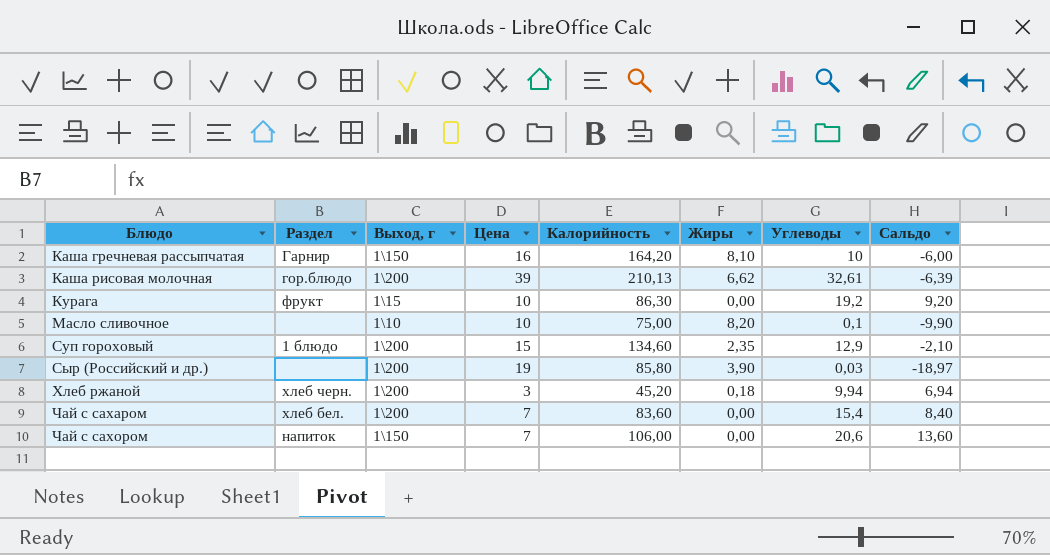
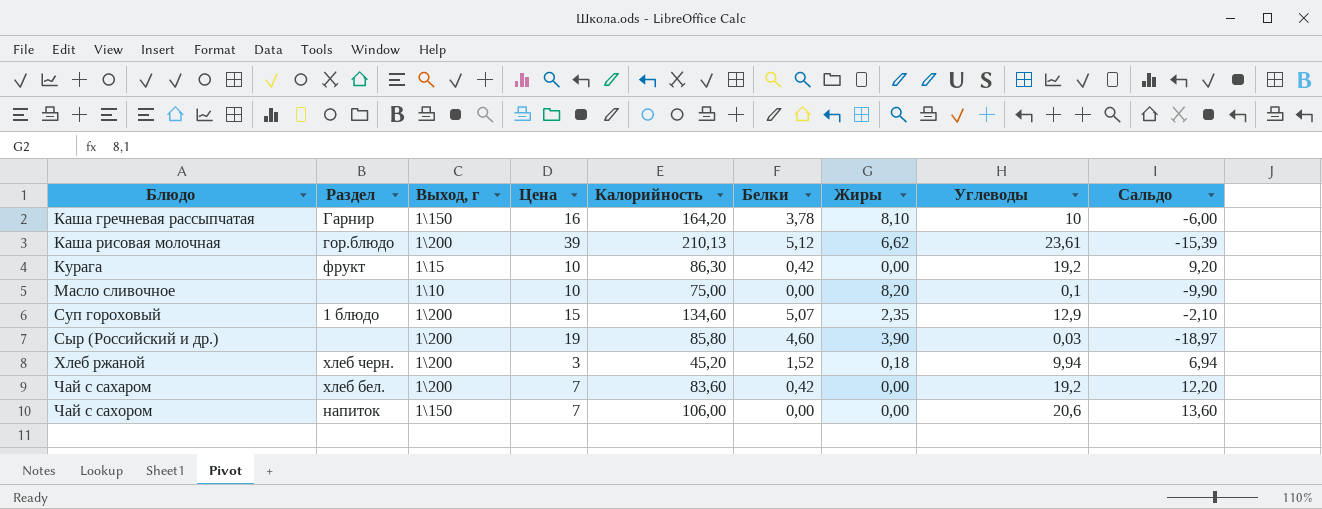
column Белки | position: none -> 6
Каша рисовая молочная | Углеводы: 32,61 -> 23,61
Каша рисовая молочная | Сальдо: -6,39 -> -15,39
Чай с сахаром | Углеводы: 15,4 -> 19,2
Чай с сахаром | Сальдо: 8,40 -> 12,20

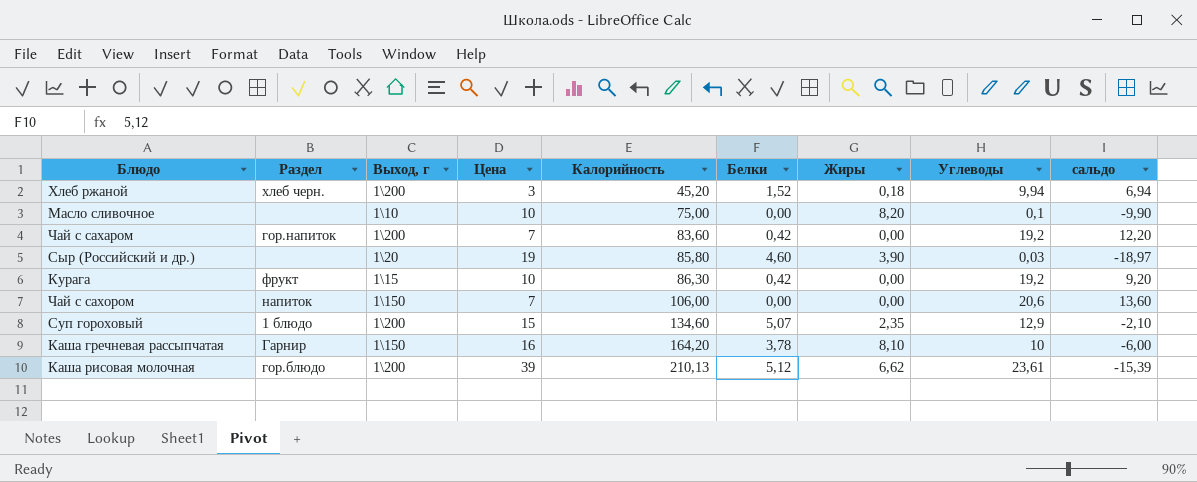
row order: Блюдо ascending -> Калорийность ascending
column name: Сальдо -> сальдо
Чай с сахаром | Раздел: хлеб бел. -> гор.напиток
Сыр (Российский и др.) | Выход, г: 1\200 -> 1\20

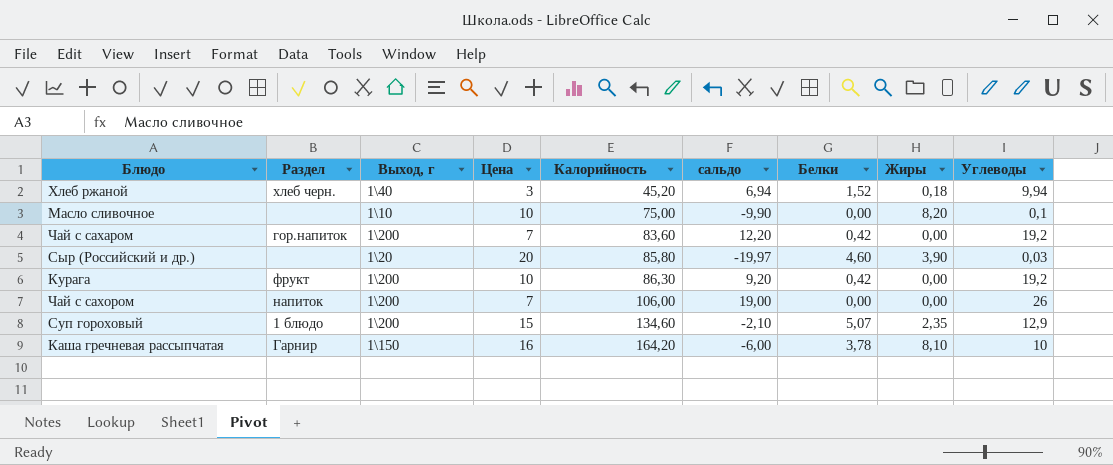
column сальдо | position: 9 -> 6
row Каша рисовая молочная: гор.блюдо | 1\200 | 39 | 210,13 | 5,12 | 6,62 | 23,61 | -15,39 -> none
Хлеб ржаной | Выход, г: 1\200 -> 1\40
Сыр (Российский и др.) | Цена: 19 -> 20
Сыр (Российский и др.) | сальдо: -18,97 -> -19,97
Курага | Выход, г: 1\15 -> 1\200
Чай с сахором | Выход, г: 1\150 -> 1\200
Чай с сахором | сальдо: 13,60 -> 19,00
Чай с сахором | Углеводы: 20,6 -> 26

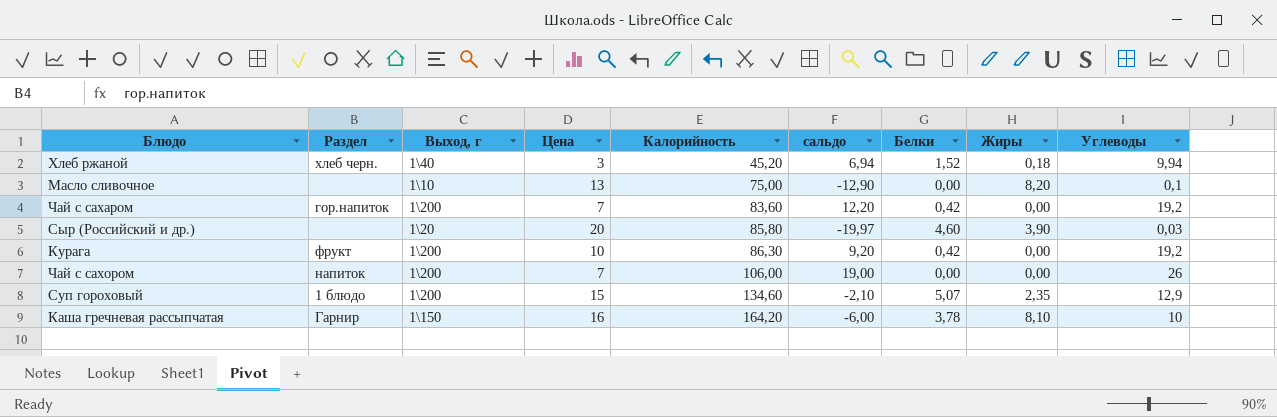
Масло сливочное | Цена: 10 -> 13
Масло сливочное | сальдо: -9,90 -> -12,90

